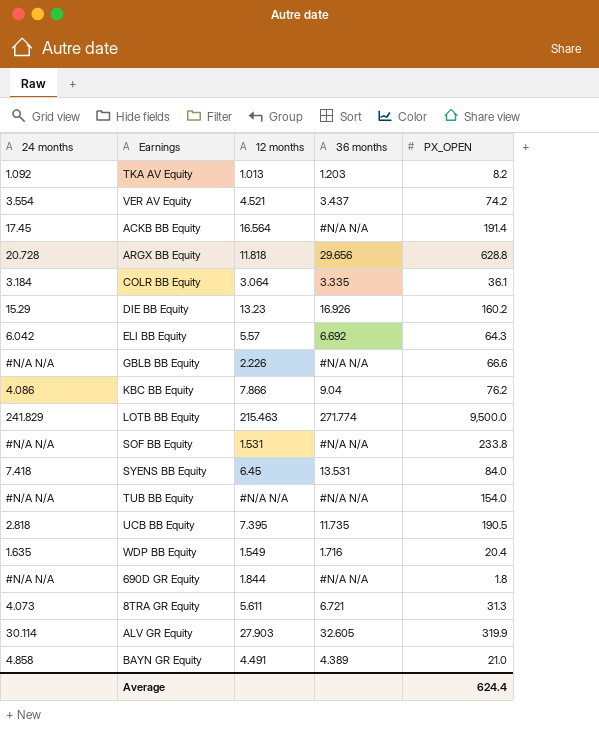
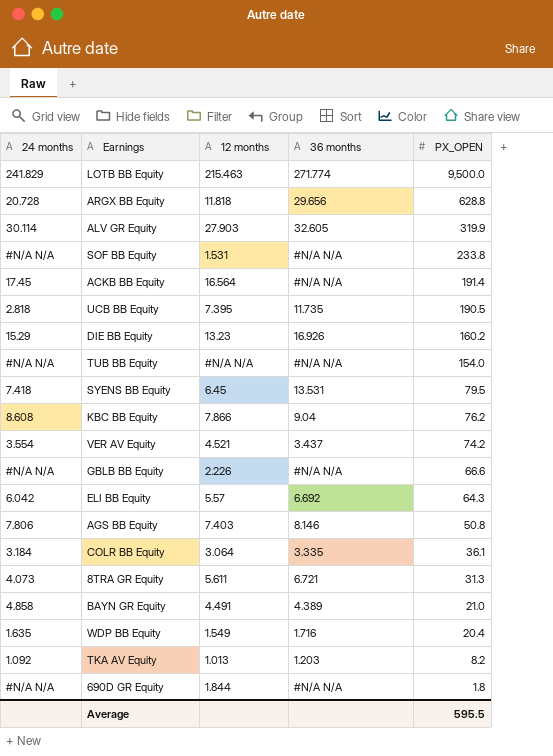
row order: none -> PX_OPEN descending
SYENS BB Equity | PX_OPEN: 84.0 -> 79.5
KBC BB Equity | 24 months: 4.086 -> 8.608
row AGS BB Equity: none -> 7.806 | 7.403 | 8.146 | 50.8
Average | PX_OPEN: 624.4 -> 595.5

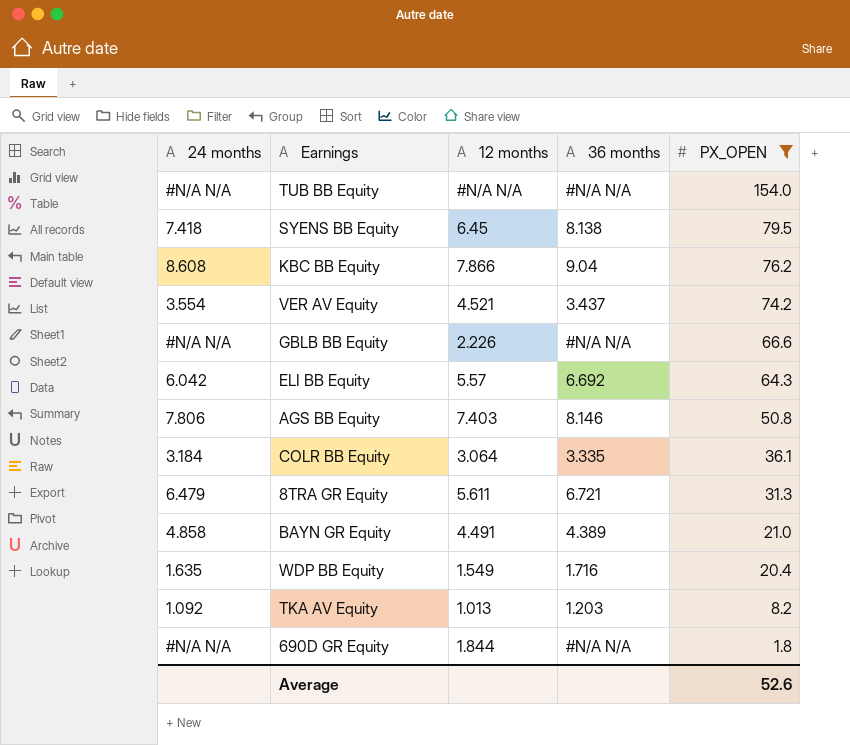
filter: none -> PX_OPEN <= 154.0
SYENS BB Equity | 36 months: 13.531 -> 8.138
8TRA GR Equity | 24 months: 4.073 -> 6.479
Average | PX_OPEN: 595.5 -> 52.6

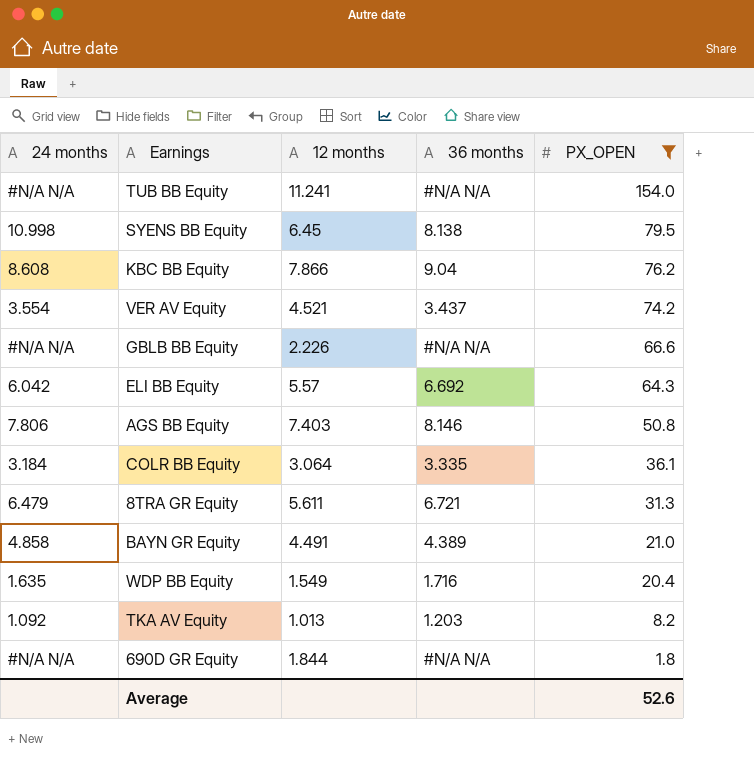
TUB BB Equity | 12 months: #N/A N/A -> 11.241
SYENS BB Equity | 24 months: 7.418 -> 10.998

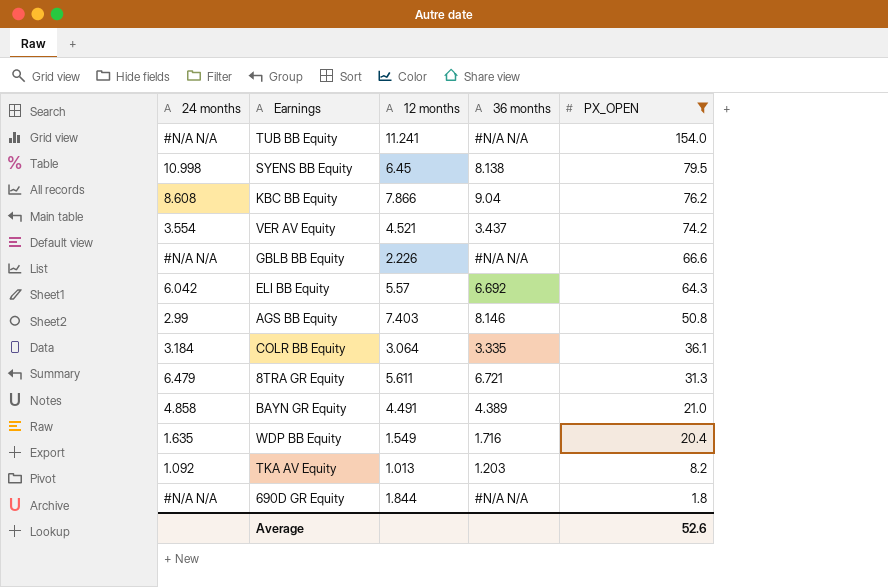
AGS BB Equity | 24 months: 7.806 -> 2.99

